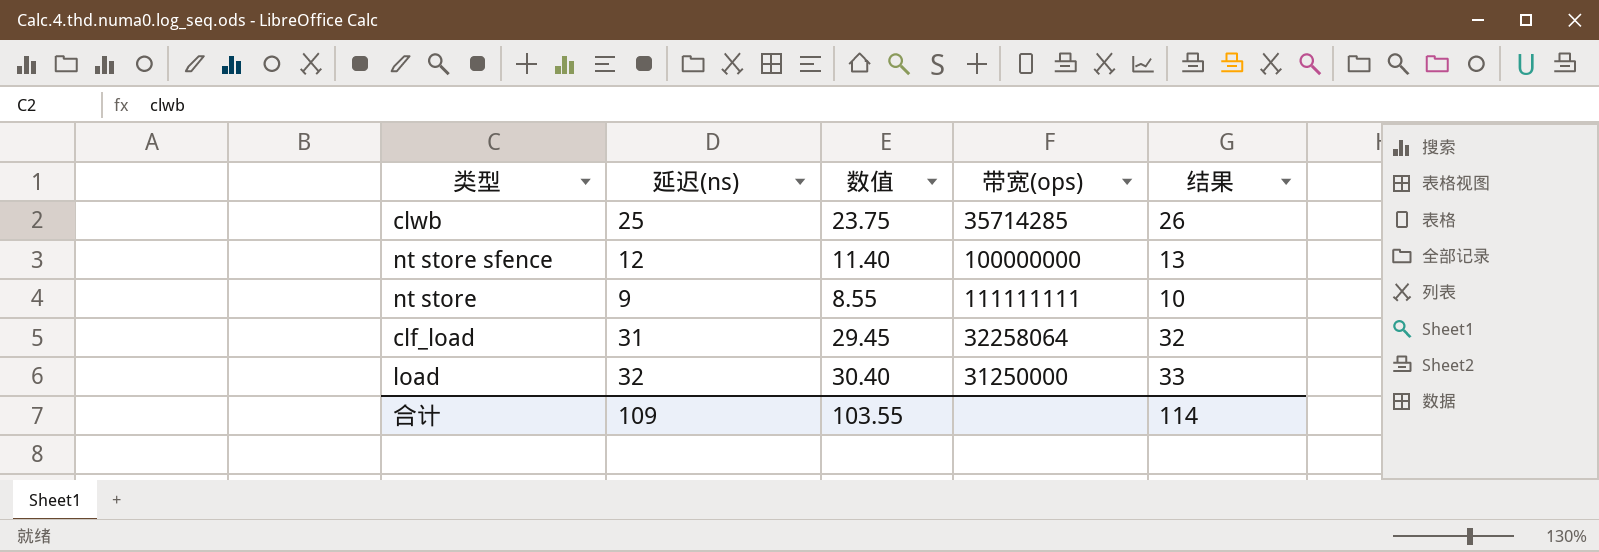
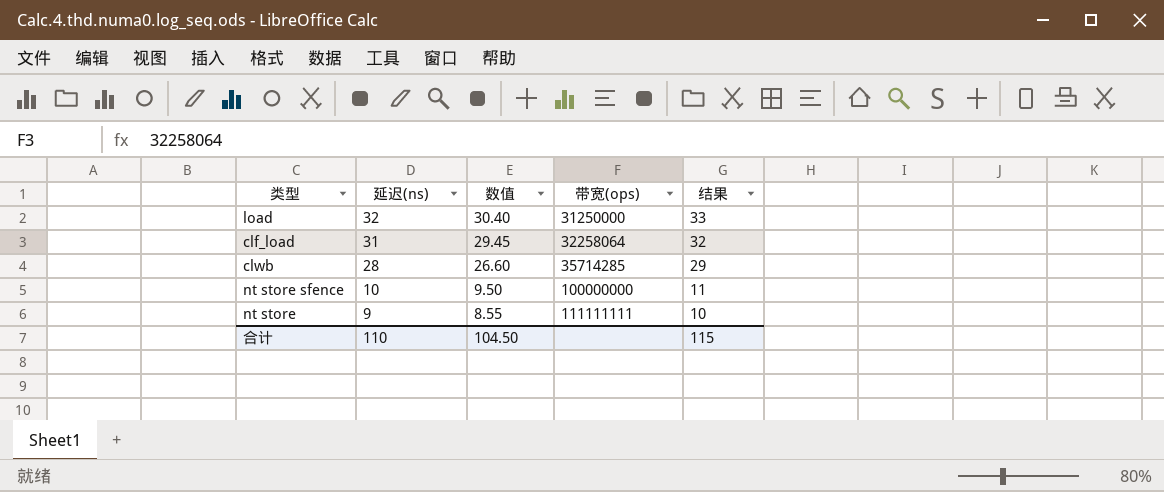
row order: none -> 延迟(ns) descending
clwb | 延迟(ns): 25 -> 28
clwb | 数值: 23.75 -> 26.60
clwb | 结果: 26 -> 29
nt store sfence | 延迟(ns): 12 -> 10
nt store sfence | 数值: 11.40 -> 9.50
nt store sfence | 结果: 13 -> 11
合计 | 延迟(ns): 109 -> 110
合计 | 数值: 103.55 -> 104.50
合计 | 结果: 114 -> 115

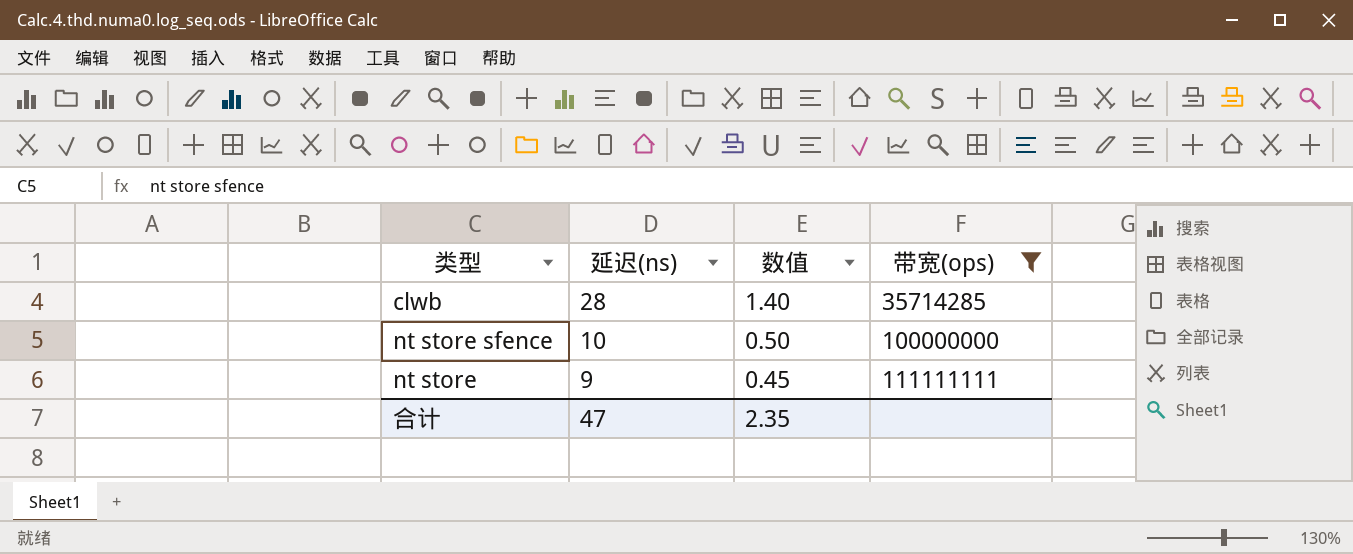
filter: none -> 带宽(ops) >= 35714285
column 结果 | formula: [延迟(ns)] + 1 -> none
column 数值 | formula: [延迟(ns)] * 0.95 -> [延迟(ns)] * 0.05
合计 | 延迟(ns): 110 -> 47
合计 | 数值: 104.50 -> 2.35

